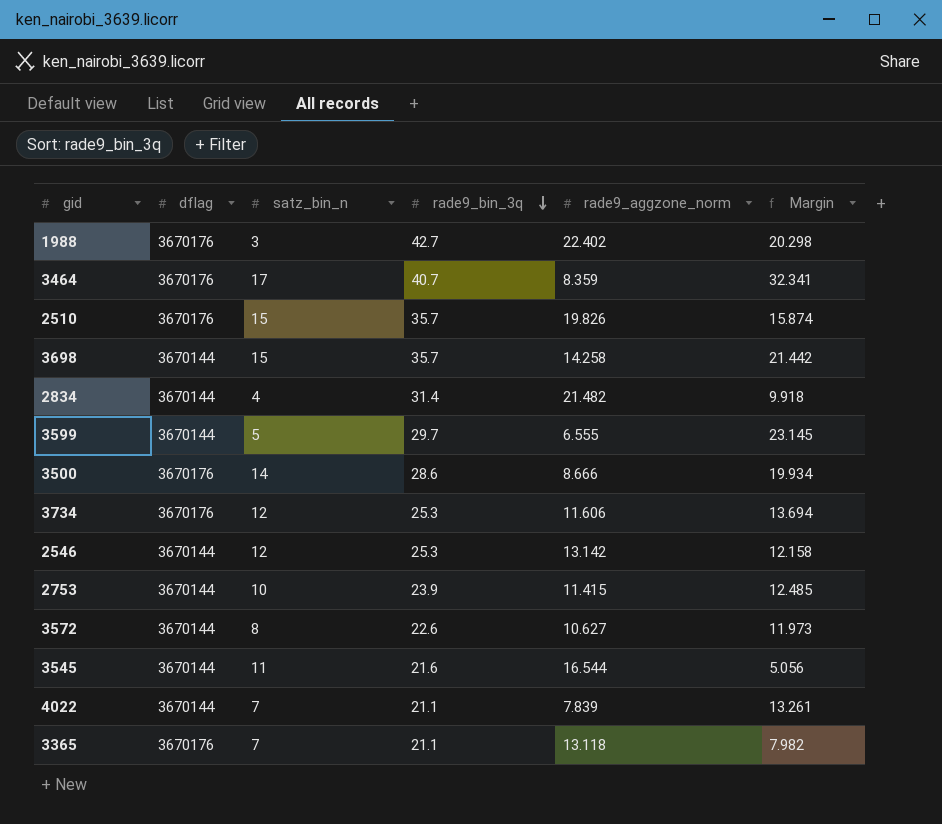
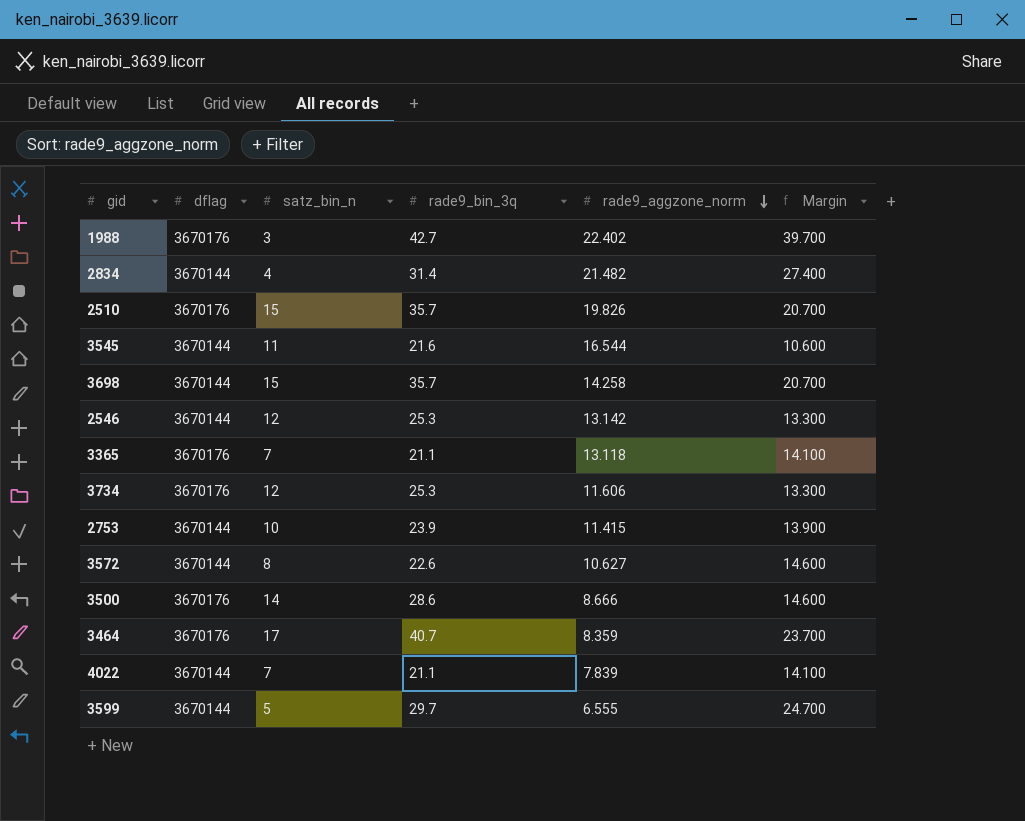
row order: rade9_bin_3q descending -> rade9_aggzone_norm descending
column Margin | formula: [rade9_bin_3q] - [rade9_aggzone_norm] -> [rade9_bin_3q] - [satz_bin_n]

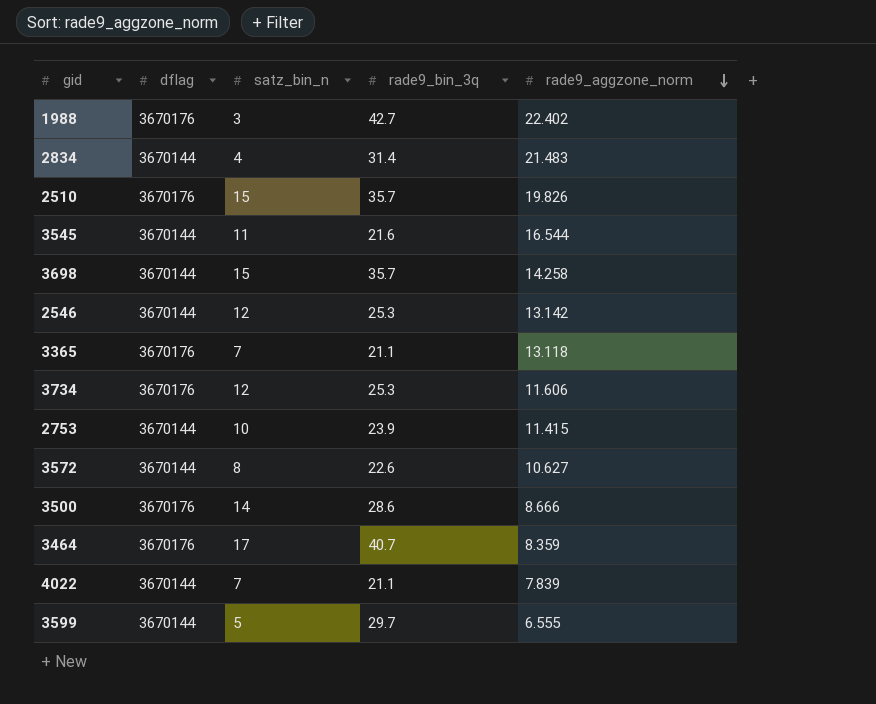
column Margin | formula: [rade9_bin_3q] - [satz_bin_n] -> none
2834 | rade9_aggzone_norm: 21.482 -> 21.483

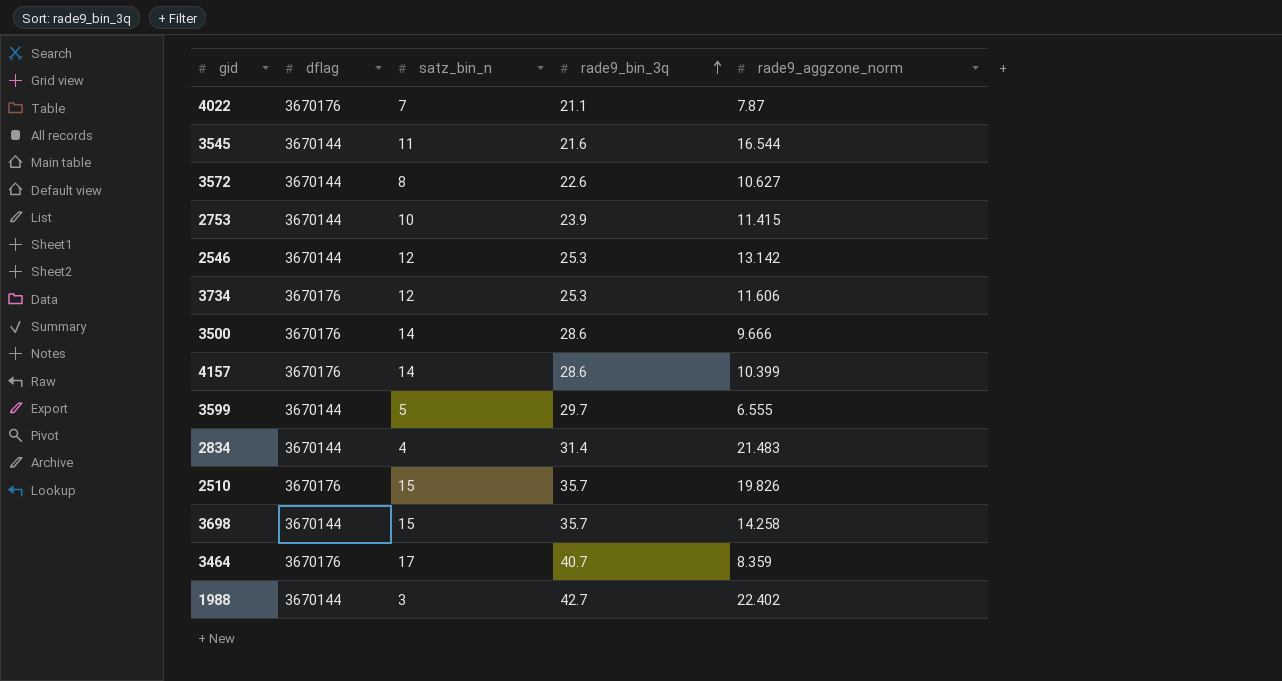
row order: rade9_aggzone_norm descending -> rade9_bin_3q ascending
row 3365: 3670176 | 7 | 21.1 | 13.118 -> none
4022 | dflag: 3670144 -> 3670176
4022 | rade9_aggzone_norm: 7.839 -> 7.87
3500 | rade9_aggzone_norm: 8.666 -> 9.666
row 4157: none -> 3670176 | 14 | 28.6 | 10.399
1988 | dflag: 3670176 -> 3670144

